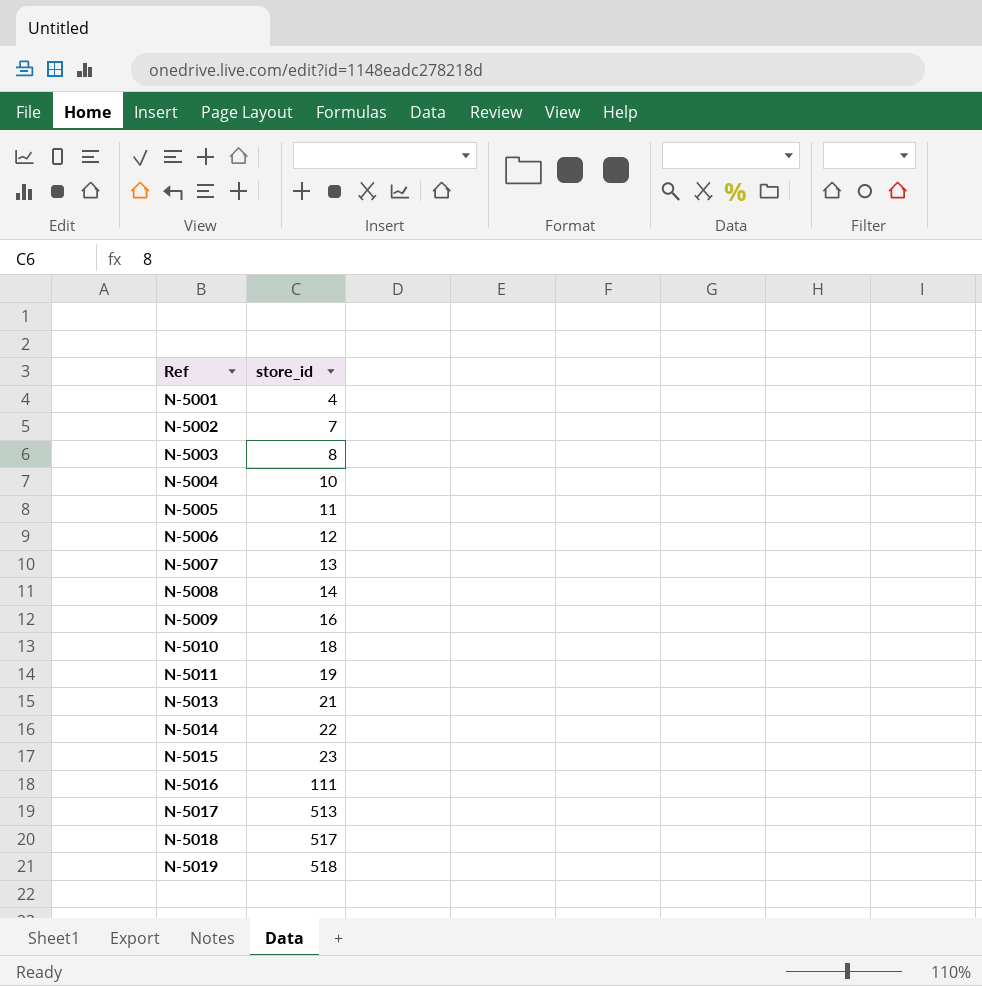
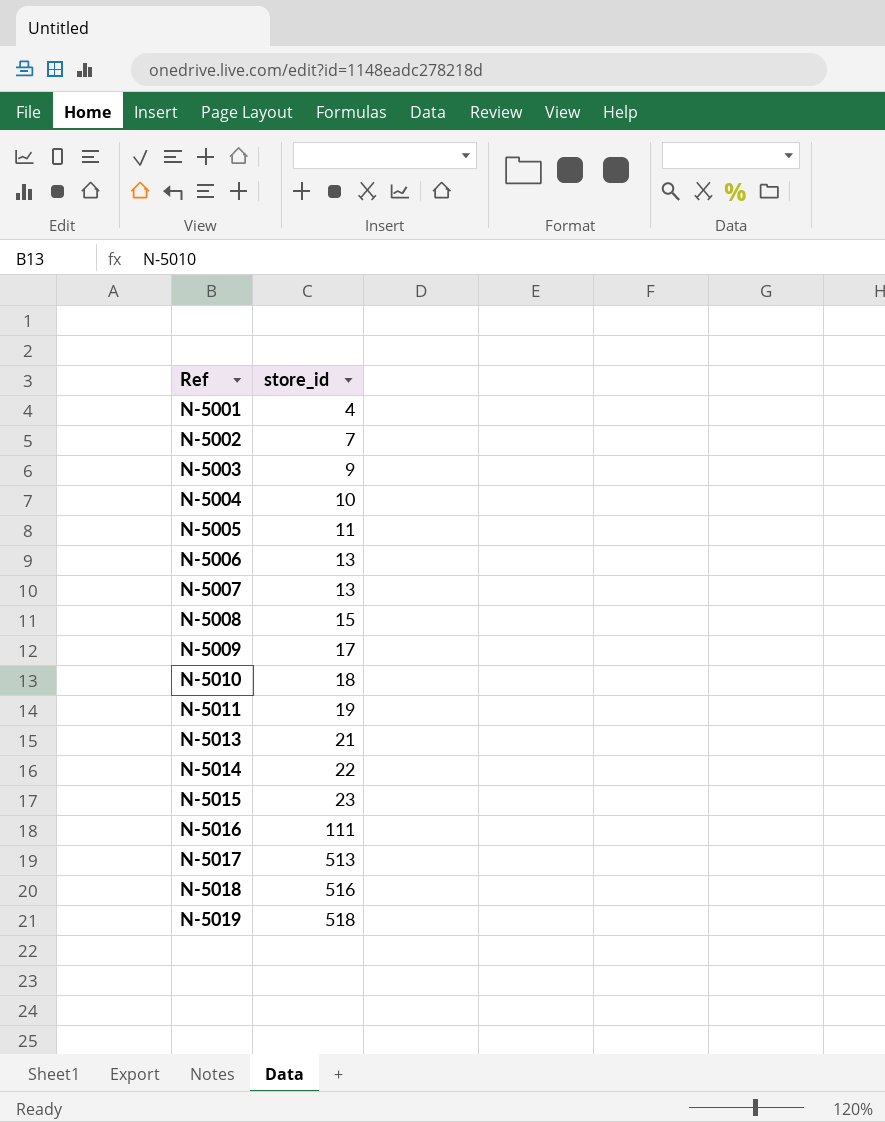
N-5003 | store_id: 8 -> 9
N-5006 | store_id: 12 -> 13
N-5008 | store_id: 14 -> 15
N-5009 | store_id: 16 -> 17
N-5018 | store_id: 517 -> 516

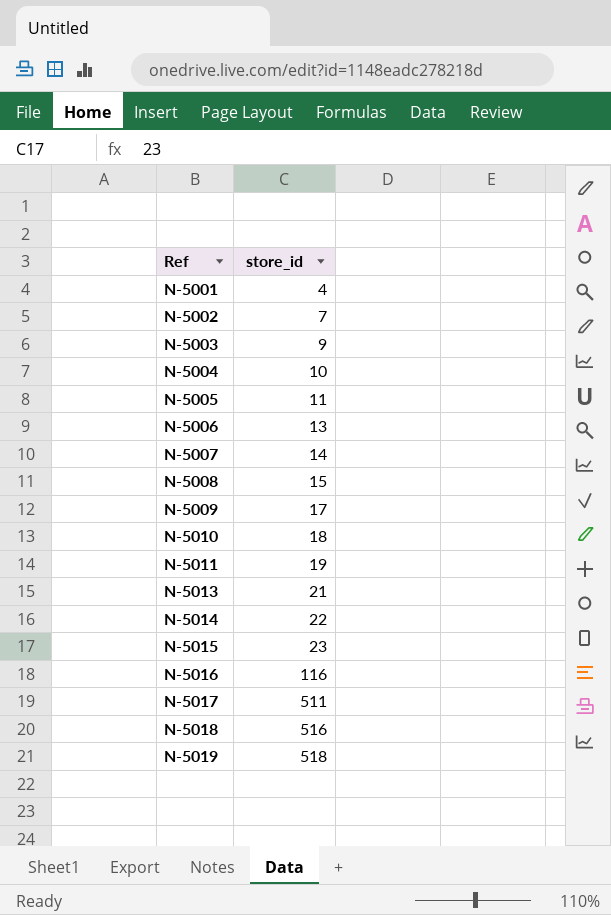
N-5007 | store_id: 13 -> 14
N-5016 | store_id: 111 -> 116
N-5017 | store_id: 513 -> 511

